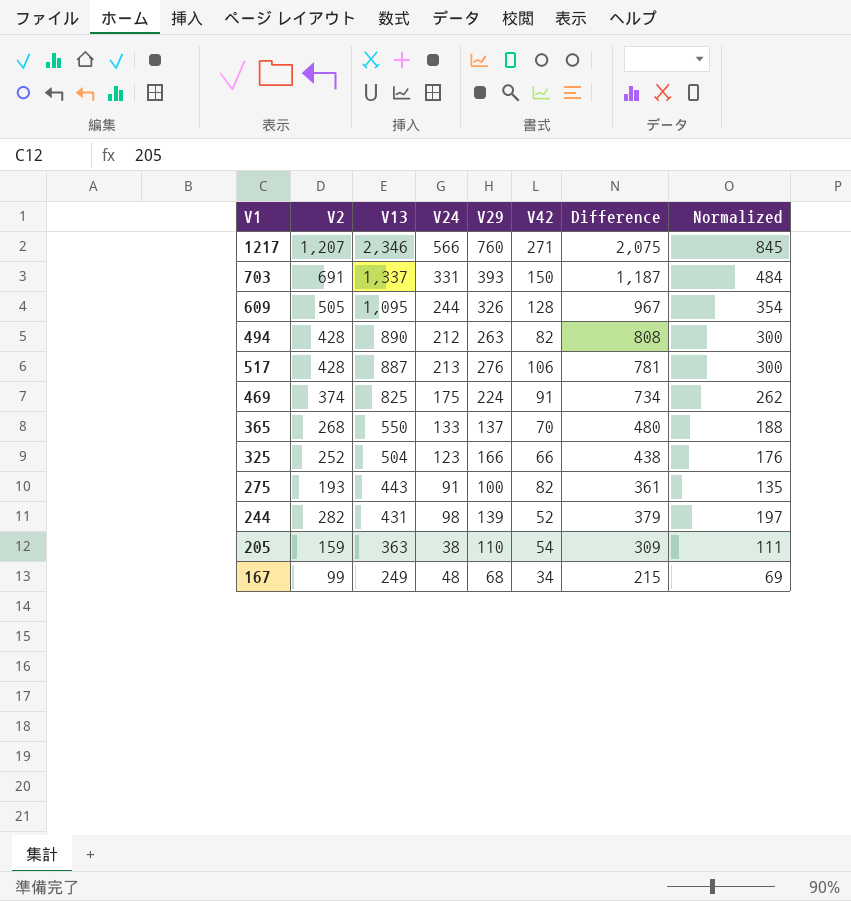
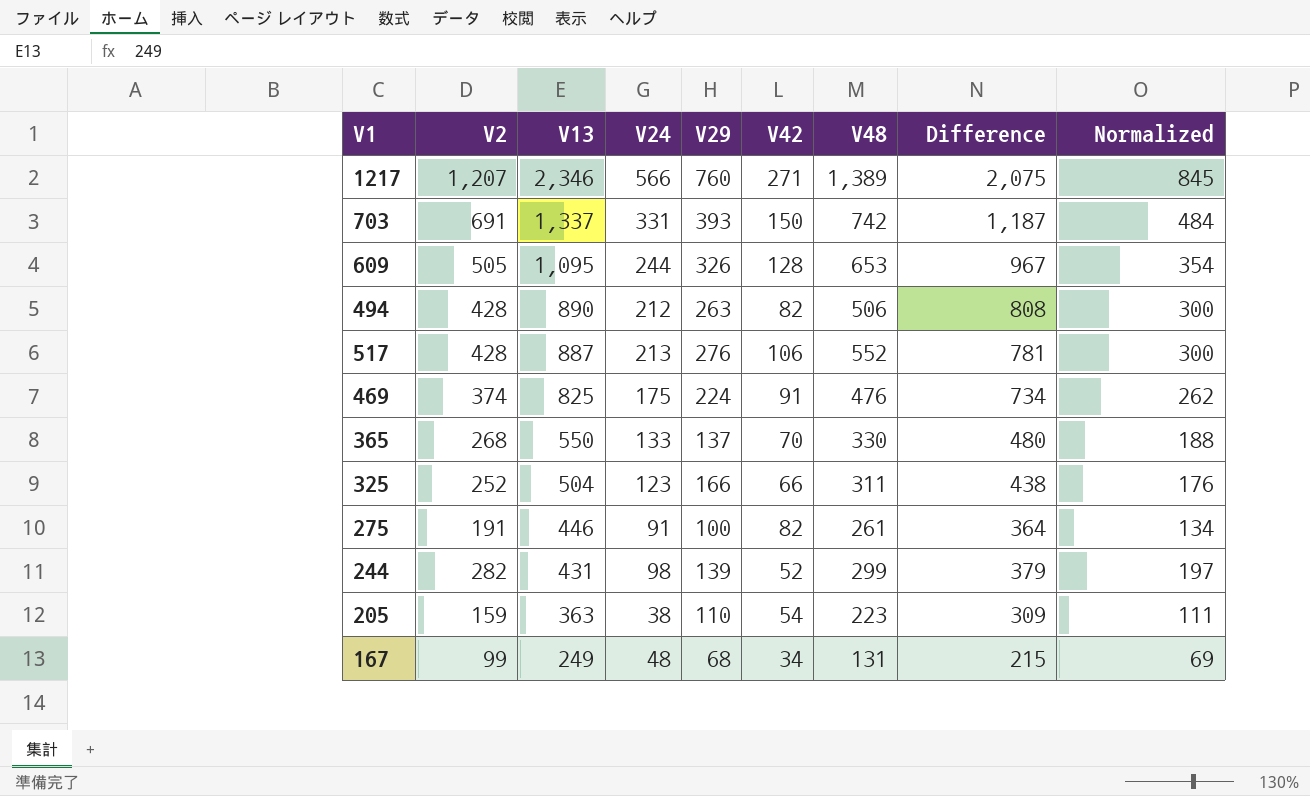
column V48 | position: none -> 7
275 | V2: 193 -> 191
275 | V13: 443 -> 446
275 | Difference: 361 -> 364
275 | Normalized: 135 -> 134

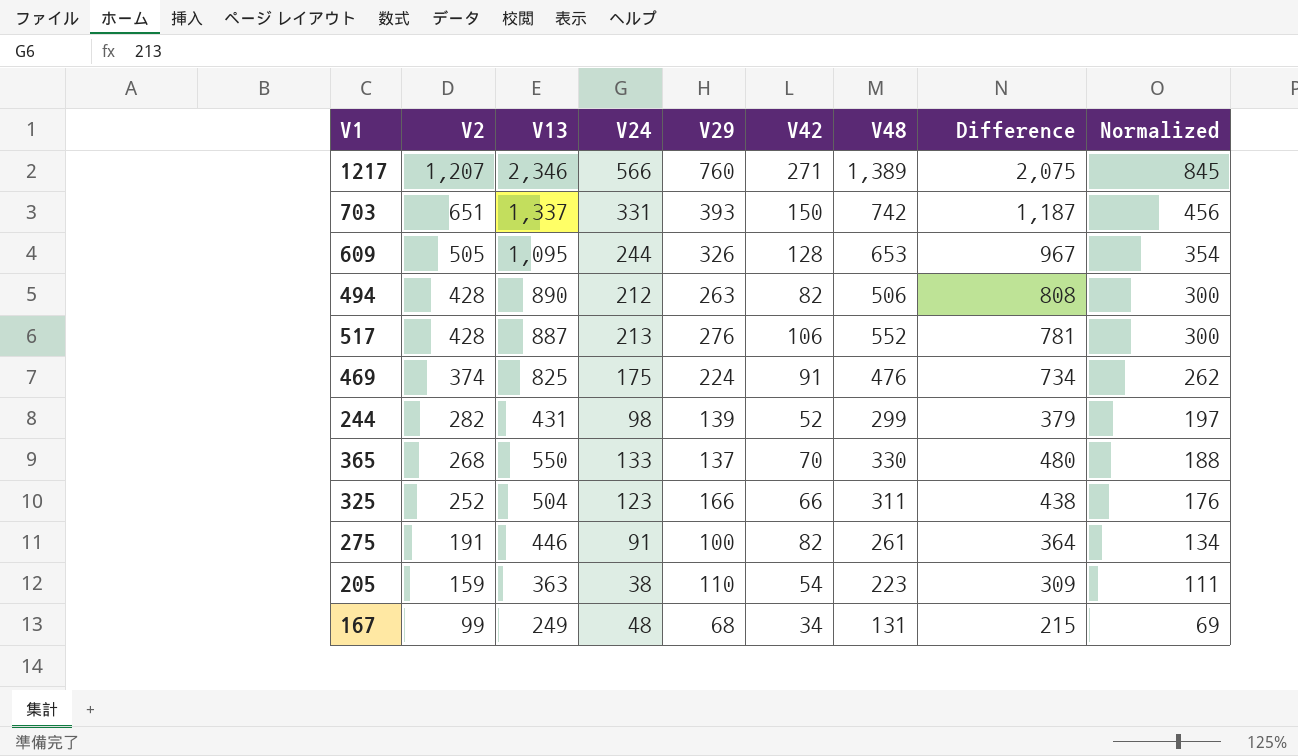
row order: V13 descending -> V2 descending
703 | V2: 691 -> 651
703 | Normalized: 484 -> 456

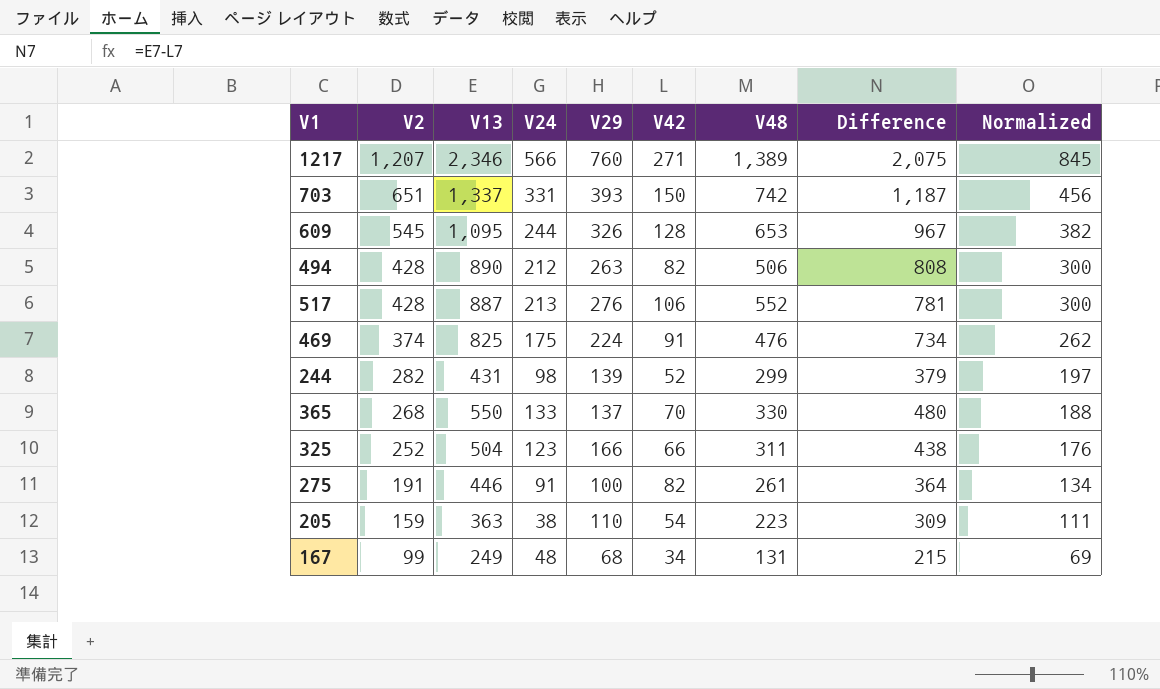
609 | V2: 505 -> 545
609 | Normalized: 354 -> 382

